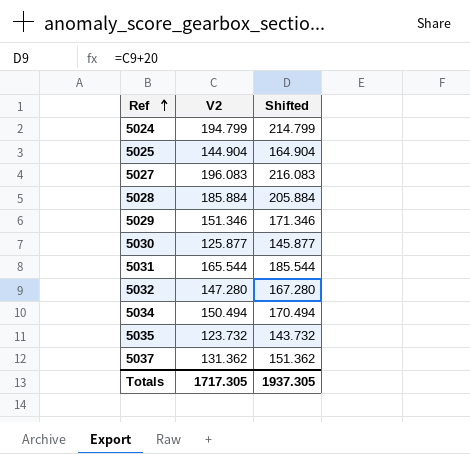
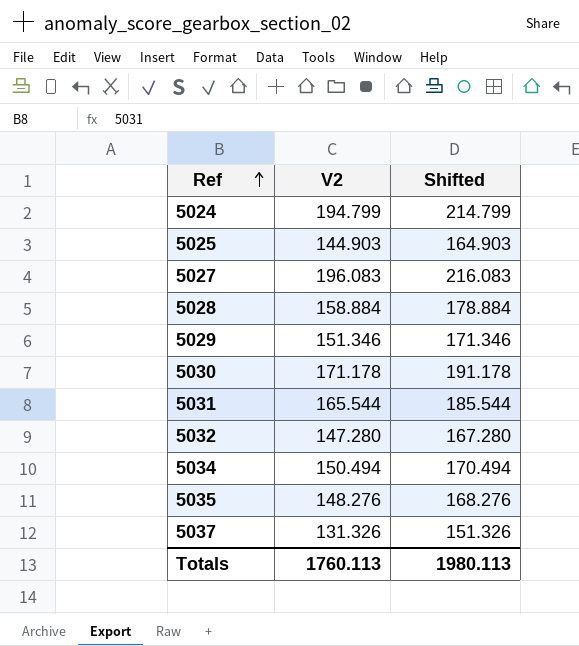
5025 | V2: 144.904 -> 144.903
5025 | Shifted: 164.904 -> 164.903
5028 | V2: 185.884 -> 158.884
5028 | Shifted: 205.884 -> 178.884
5030 | V2: 125.877 -> 171.178
5030 | Shifted: 145.877 -> 191.178
5035 | V2: 123.732 -> 148.276
5035 | Shifted: 143.732 -> 168.276
5037 | V2: 131.362 -> 131.326
5037 | Shifted: 151.362 -> 151.326
Totals | V2: 1717.305 -> 1760.113
Totals | Shifted: 1937.305 -> 1980.113

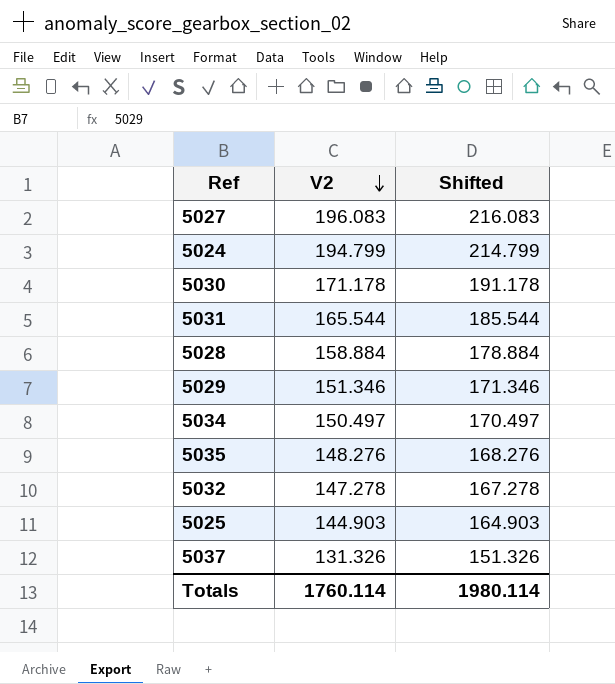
row order: Ref ascending -> V2 descending
5034 | V2: 150.494 -> 150.497
5034 | Shifted: 170.494 -> 170.497
5032 | V2: 147.280 -> 147.278
5032 | Shifted: 167.280 -> 167.278
Totals | V2: 1760.113 -> 1760.114
Totals | Shifted: 1980.113 -> 1980.114

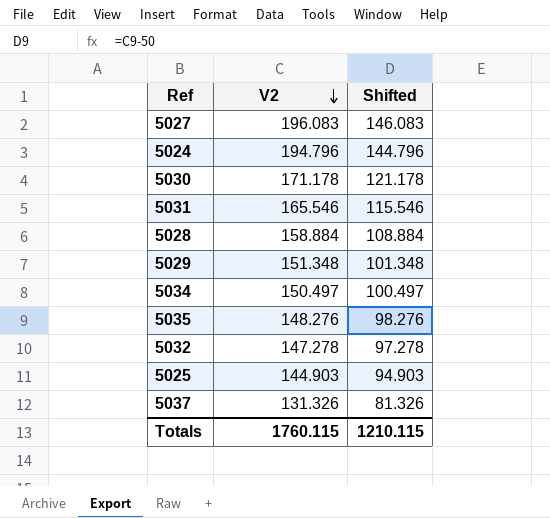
column Shifted | formula: [V2] + 20 -> [V2] - 50
5024 | V2: 194.799 -> 194.796
5031 | V2: 165.544 -> 165.546
5029 | V2: 151.346 -> 151.348
Totals | V2: 1760.114 -> 1760.115
Totals | Shifted: 1980.114 -> 1210.115

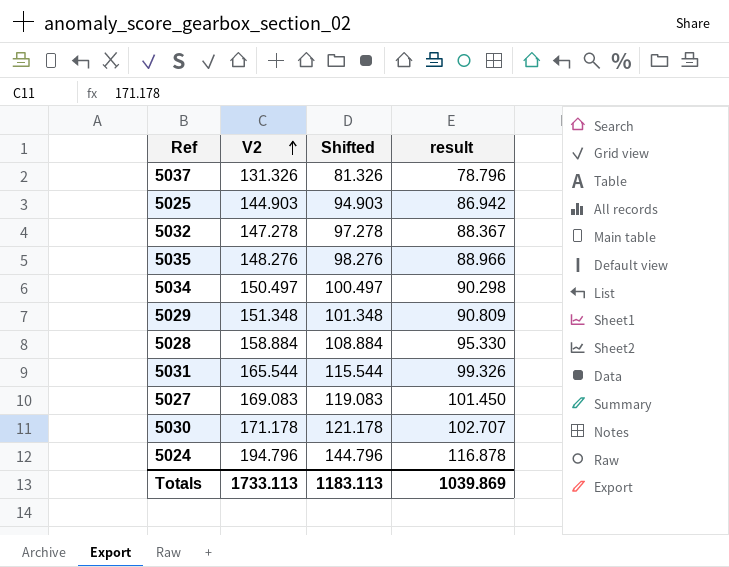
row order: V2 descending -> V2 ascending
column result | formula: none -> [V2] * 0.6
5031 | V2: 165.546 -> 165.544
5031 | Shifted: 115.546 -> 115.544
5027 | V2: 196.083 -> 169.083
5027 | Shifted: 146.083 -> 119.083
Totals | V2: 1760.115 -> 1733.113
Totals | Shifted: 1210.115 -> 1183.113

